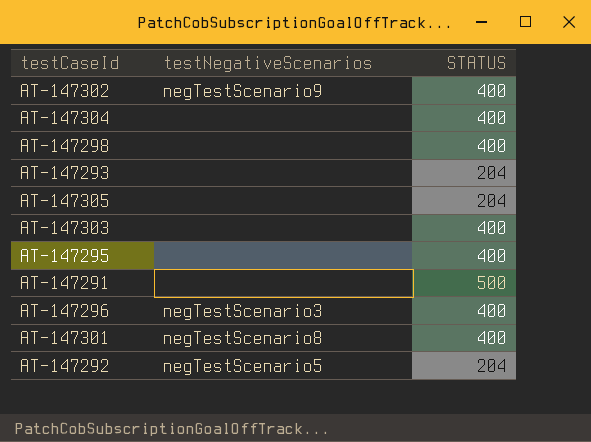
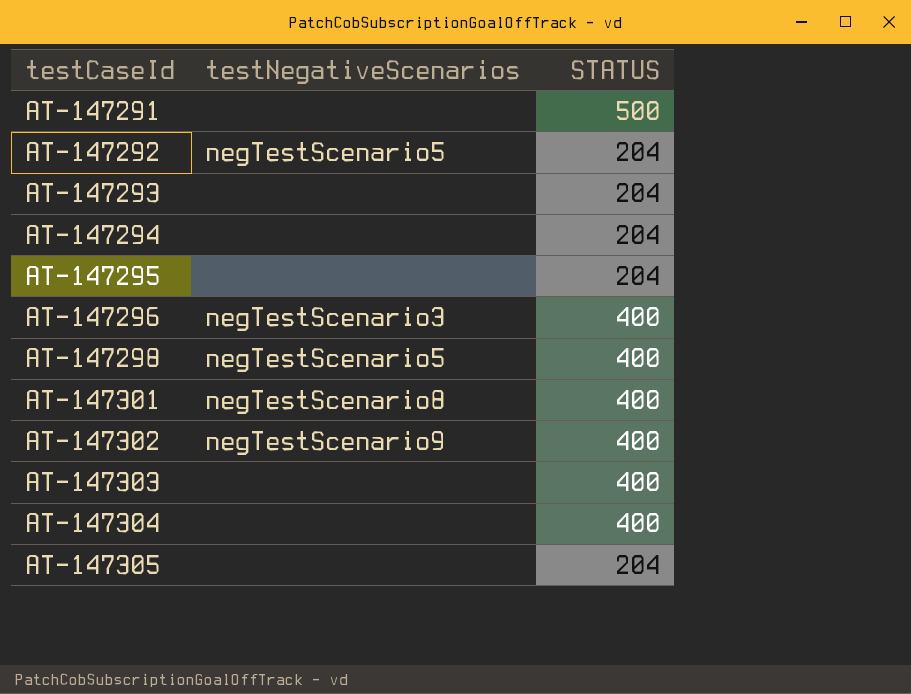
row order: none -> testCaseId ascending
row AT-147294: none -> none | 204
AT-147295 | STATUS: 400 -> 204
AT-147298 | testNegativeScenarios: none -> negTestScenario5

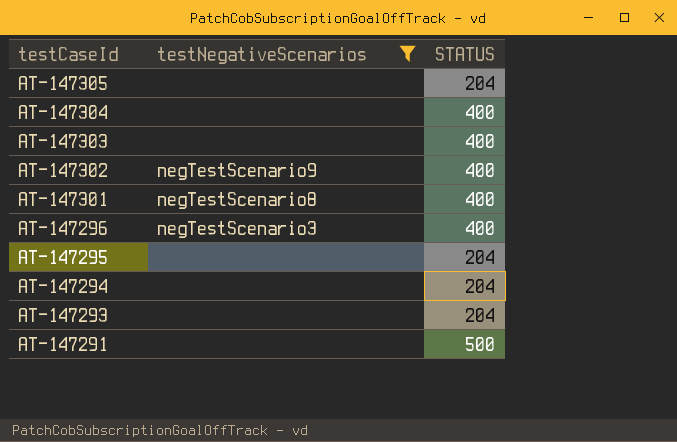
filter: none -> testNegativeScenarios != negTestScenario5
row order: testCaseId ascending -> testCaseId descending

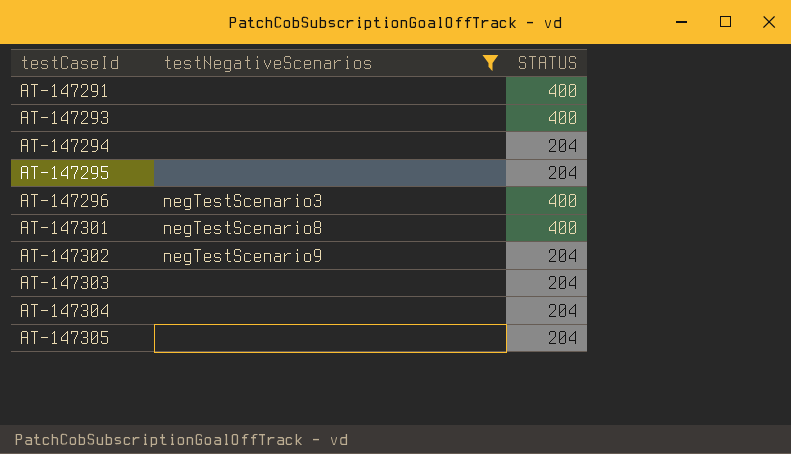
row order: testCaseId descending -> testCaseId ascending
AT-147291 | STATUS: 500 -> 400
AT-147293 | STATUS: 204 -> 400
AT-147302 | STATUS: 400 -> 204
AT-147303 | STATUS: 400 -> 204
AT-147304 | STATUS: 400 -> 204

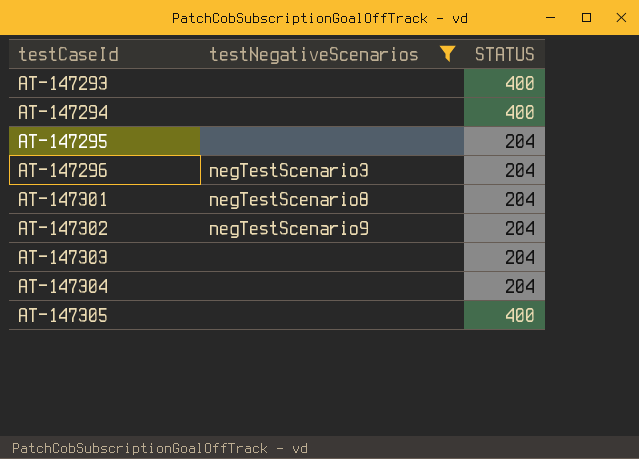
row AT-147291: none | 400 -> none
AT-147294 | STATUS: 204 -> 400
AT-147296 | STATUS: 400 -> 204
AT-147301 | STATUS: 400 -> 204
AT-147305 | STATUS: 204 -> 400

